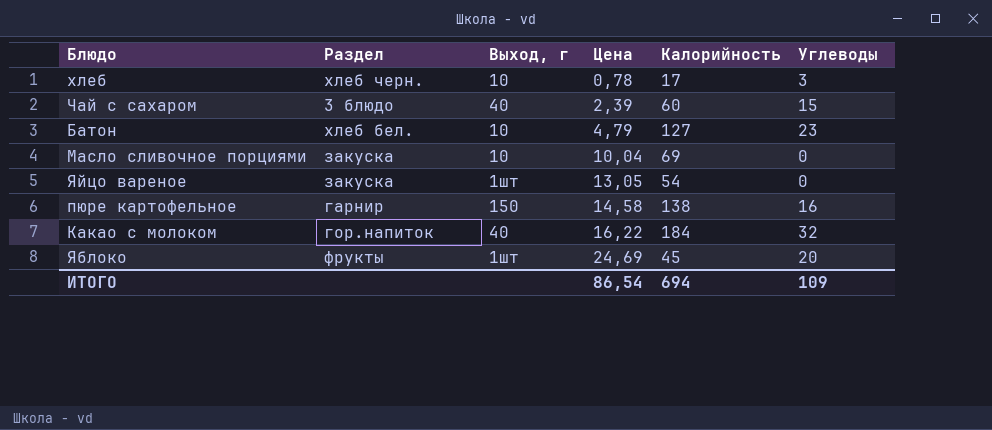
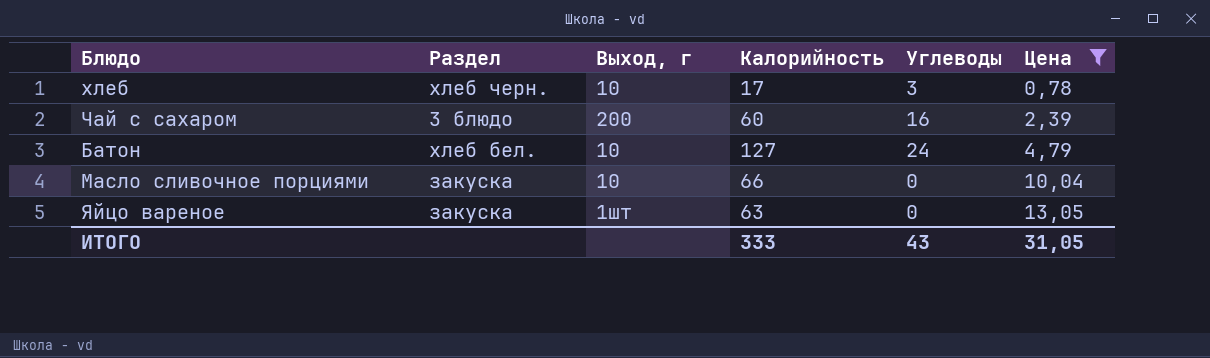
filter: none -> Цена <= 13,05
column Цена | position: 4 -> 6
Чай с сахаром | Выход, г: 40 -> 200
Чай с сахаром | Углеводы: 15 -> 16
Батон | Углеводы: 23 -> 24
Масло сливочное порциями | Калорийность: 69 -> 66
Яйцо вареное | Калорийность: 54 -> 63
ИТОГО | Калорийность: 694 -> 333
ИТОГО | Углеводы: 109 -> 43
ИТОГО | Цена: 86,54 -> 31,05

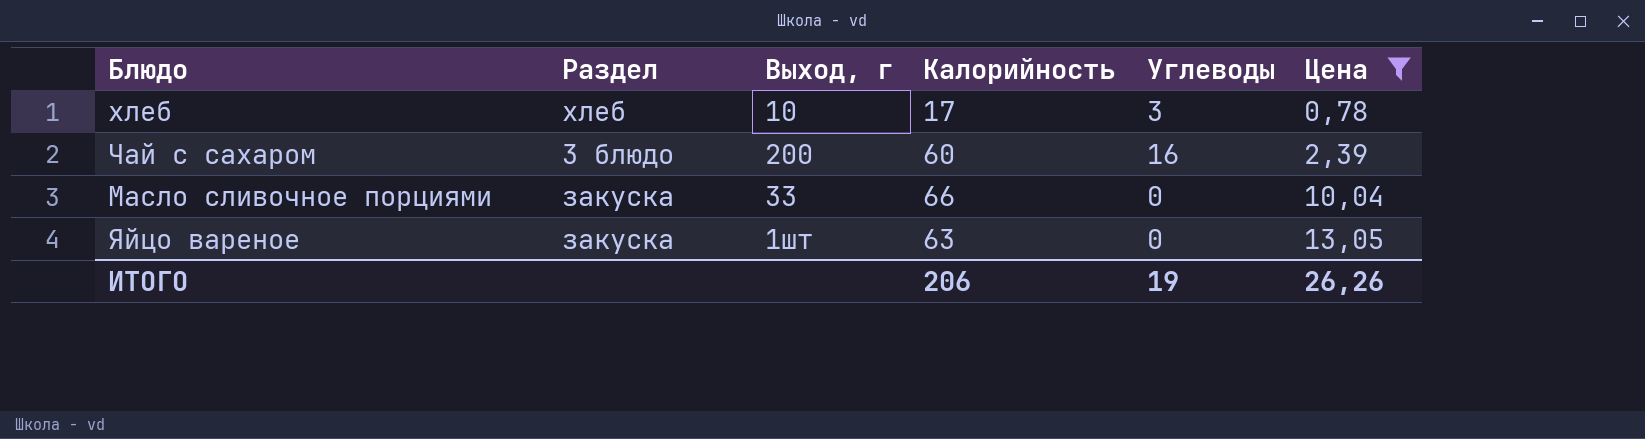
row Батон: хлеб бел. | 10 | 127 | 24 | 4,79 -> none
хлеб | Раздел: хлеб черн. -> хлеб
Масло сливочное порциями | Выход, г: 10 -> 33
ИТОГО | Калорийность: 333 -> 206
ИТОГО | Углеводы: 43 -> 19
ИТОГО | Цена: 31,05 -> 26,26

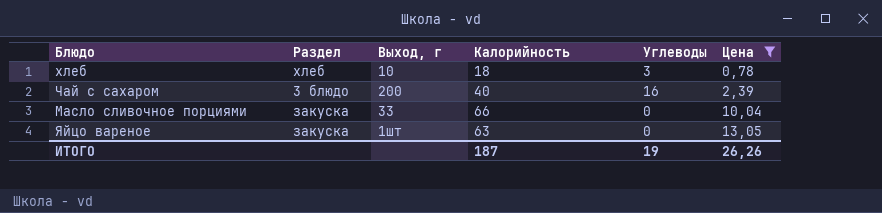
хлеб | Калорийность: 17 -> 18
Чай с сахаром | Калорийность: 60 -> 40
ИТОГО | Калорийность: 206 -> 187

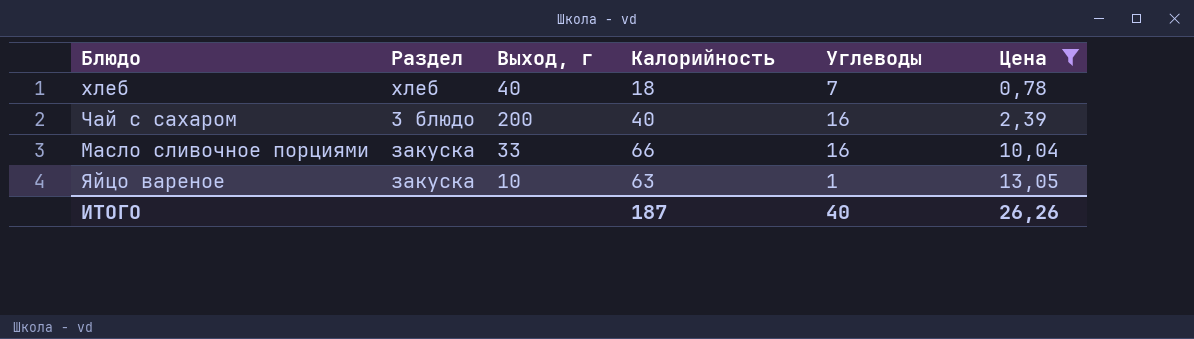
хлеб | Выход, г: 10 -> 40
хлеб | Углеводы: 3 -> 7
Масло сливочное порциями | Углеводы: 0 -> 16
Яйцо вареное | Выход, г: 1шт -> 10
Яйцо вареное | Углеводы: 0 -> 1
ИТОГО | Углеводы: 19 -> 40

